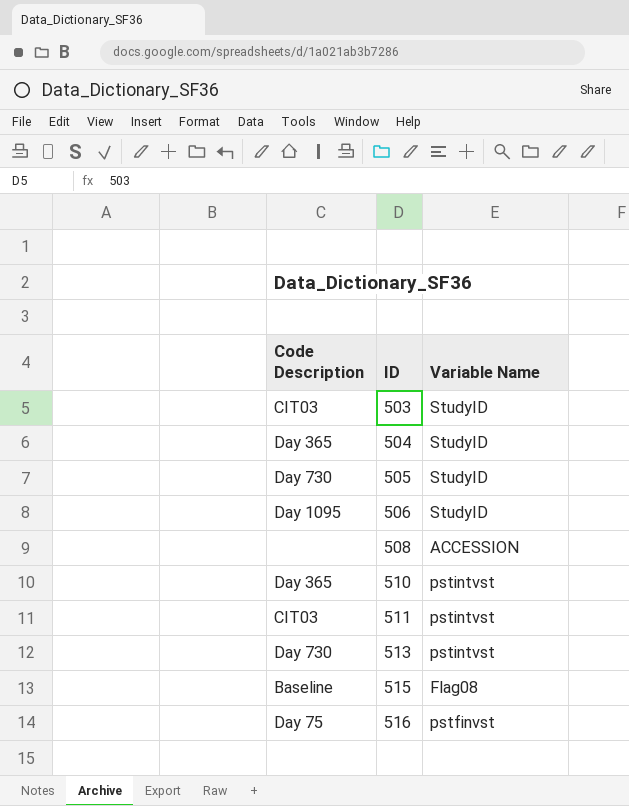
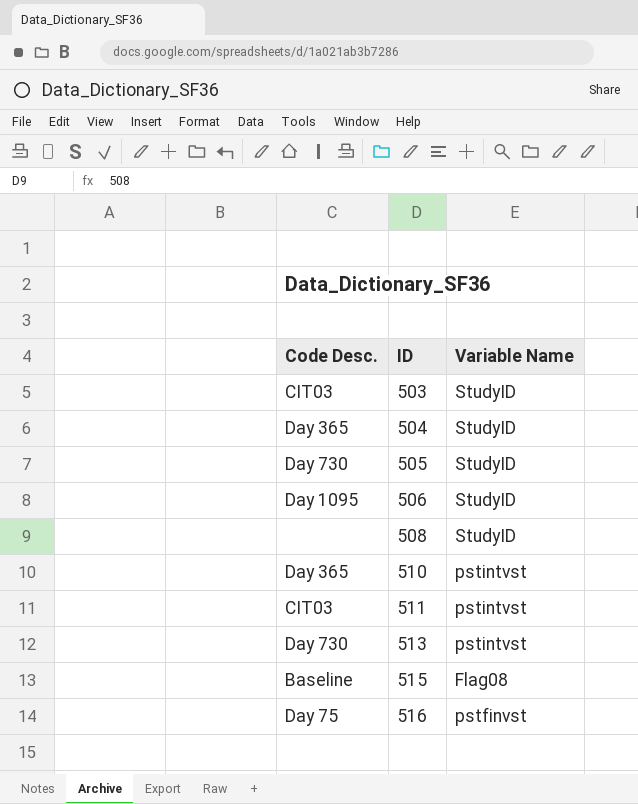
column name: Code Description -> Code Desc.
508 | Variable Name: ACCESSION -> StudyID

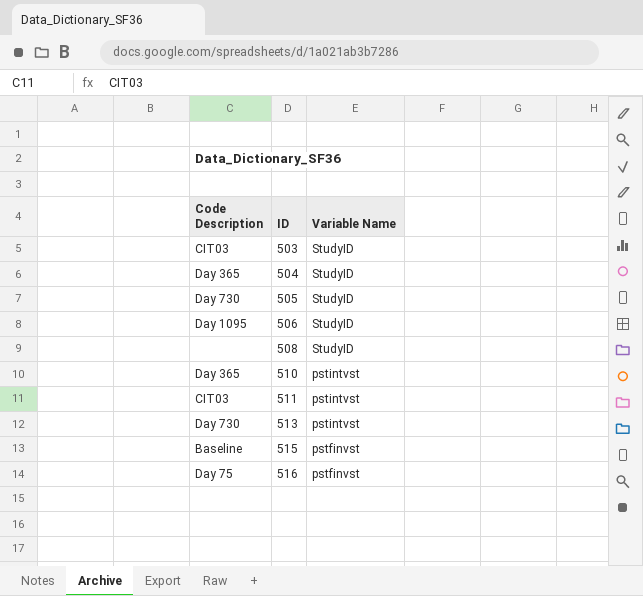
column name: Code Desc. -> Code Description
515 | Variable Name: Flag08 -> pstfinvst

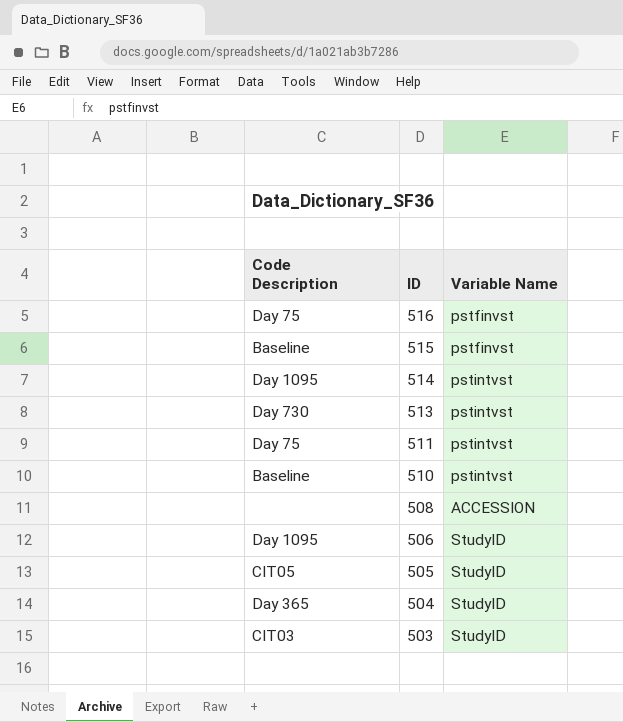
row order: ID ascending -> ID descending
row 514: none -> Day 1095 | pstintvst
511 | Code Description: CIT03 -> Day 75
510 | Code Description: Day 365 -> Baseline
508 | Variable Name: StudyID -> ACCESSION
505 | Code Description: Day 730 -> CIT05

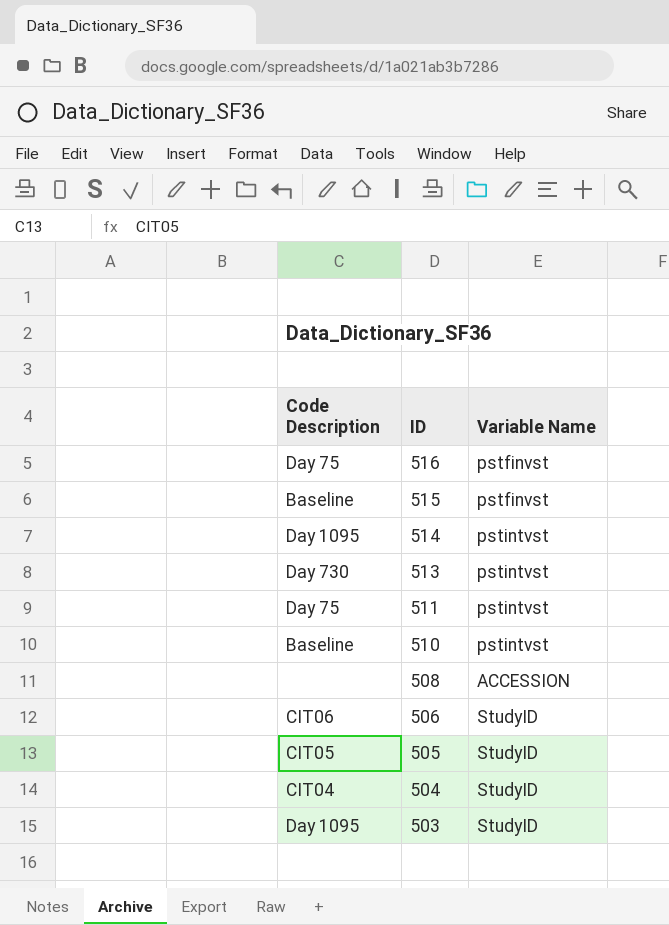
506 | Code Description: Day 1095 -> CIT06
504 | Code Description: Day 365 -> CIT04
503 | Code Description: CIT03 -> Day 1095

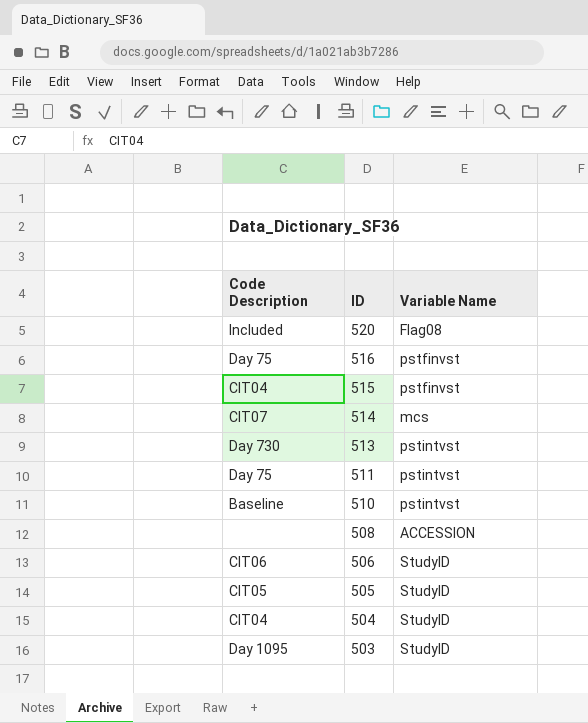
row 520: none -> Included | Flag08
515 | Code Description: Baseline -> CIT04
514 | Code Description: Day 1095 -> CIT07
514 | Variable Name: pstintvst -> mcs

